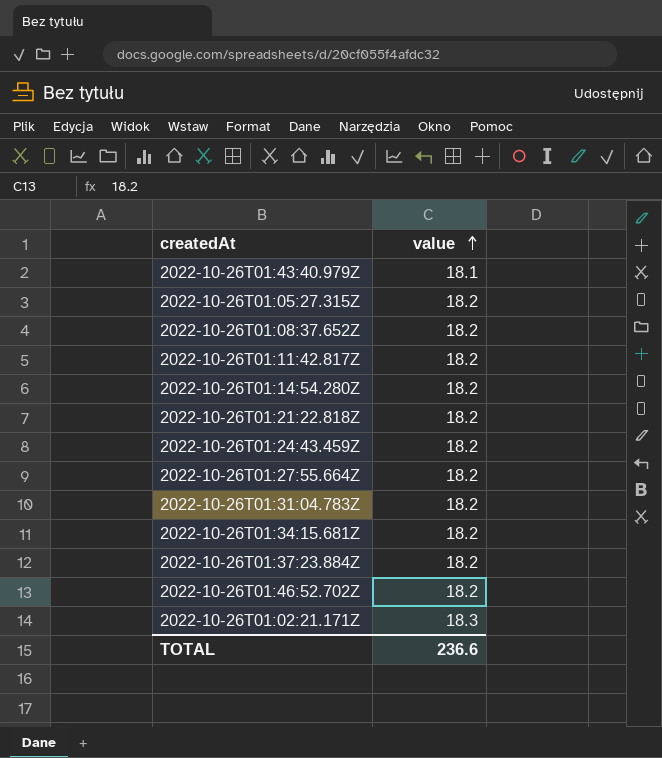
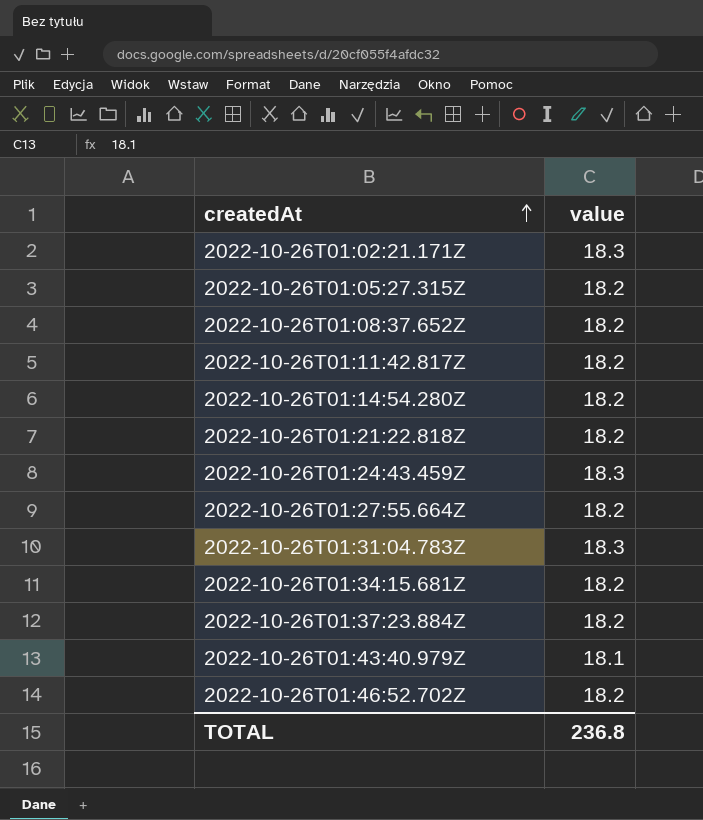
row order: value ascending -> createdAt ascending
2022-10-26T01:24:43.459Z | value: 18.2 -> 18.3
2022-10-26T01:31:04.783Z | value: 18.2 -> 18.3
TOTAL | value: 236.6 -> 236.8

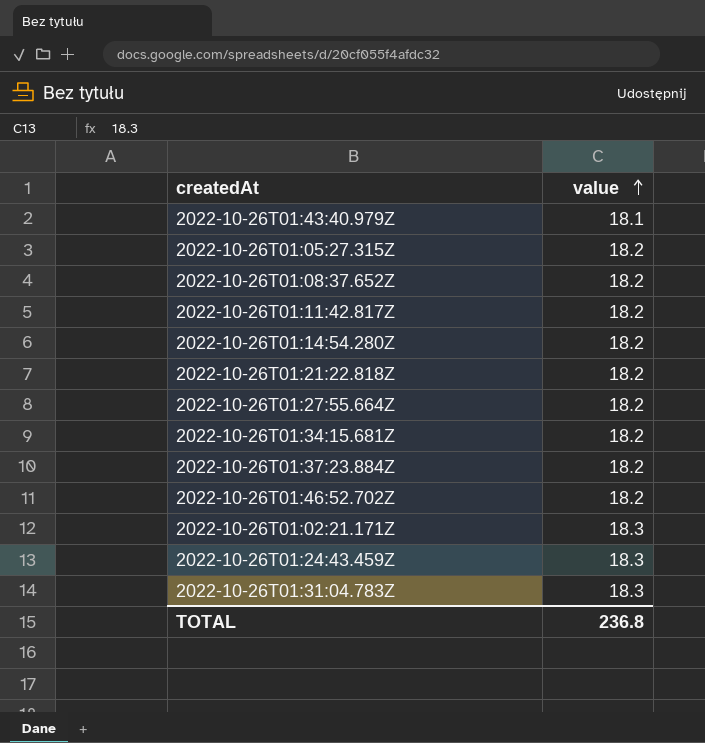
row order: createdAt ascending -> value ascending

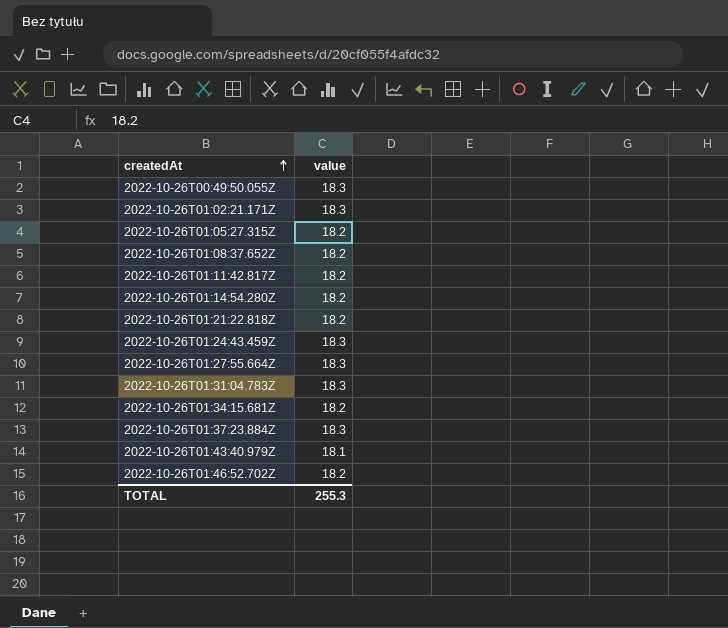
row order: value ascending -> createdAt ascending
row 2022-10-26T00:49:50.055Z: none -> 18.3
2022-10-26T01:27:55.664Z | value: 18.2 -> 18.3
2022-10-26T01:37:23.884Z | value: 18.2 -> 18.3
TOTAL | value: 236.8 -> 255.3

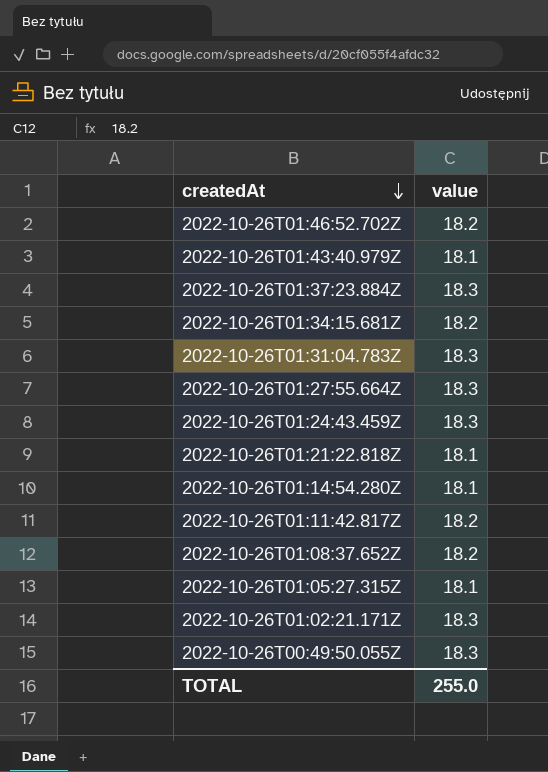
row order: createdAt ascending -> createdAt descending
2022-10-26T01:21:22.818Z | value: 18.2 -> 18.1
2022-10-26T01:14:54.280Z | value: 18.2 -> 18.1
2022-10-26T01:05:27.315Z | value: 18.2 -> 18.1
TOTAL | value: 255.3 -> 255.0

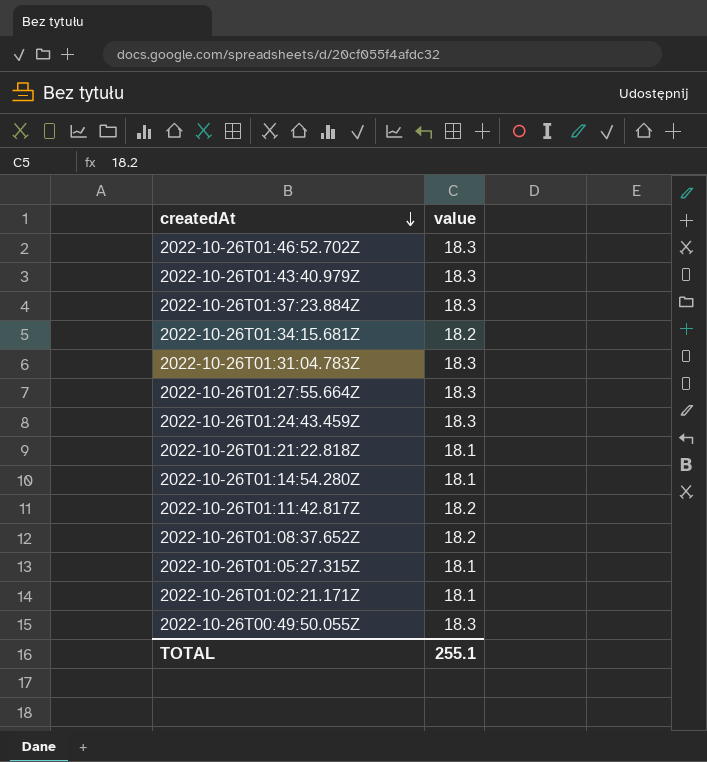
2022-10-26T01:46:52.702Z | value: 18.2 -> 18.3
2022-10-26T01:43:40.979Z | value: 18.1 -> 18.3
2022-10-26T01:02:21.171Z | value: 18.3 -> 18.1
TOTAL | value: 255.0 -> 255.1

